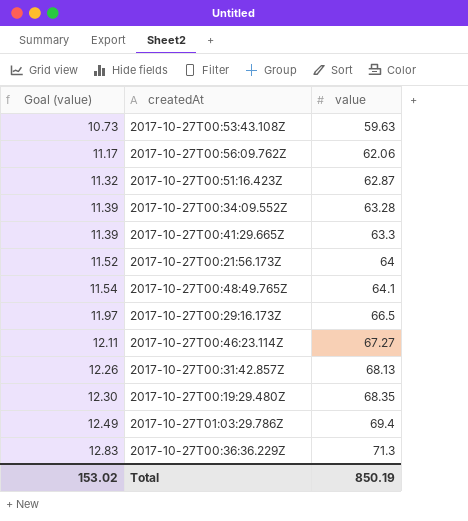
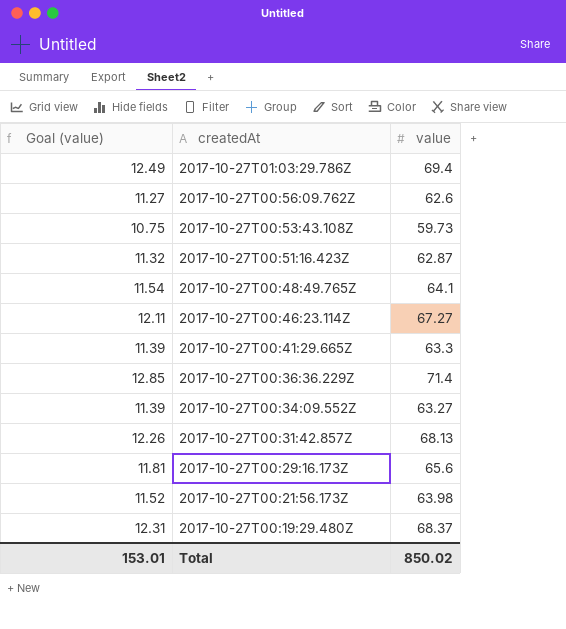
row order: Goal (value) ascending -> createdAt descending
2017-10-27T00:56:09.762Z | Goal (value): 11.17 -> 11.27
2017-10-27T00:56:09.762Z | value: 62.06 -> 62.6
2017-10-27T00:53:43.108Z | Goal (value): 10.73 -> 10.75
2017-10-27T00:53:43.108Z | value: 59.63 -> 59.73
2017-10-27T00:36:36.229Z | Goal (value): 12.83 -> 12.85
2017-10-27T00:36:36.229Z | value: 71.3 -> 71.4
2017-10-27T00:34:09.552Z | value: 63.28 -> 63.27
2017-10-27T00:29:16.173Z | Goal (value): 11.97 -> 11.81
2017-10-27T00:29:16.173Z | value: 66.5 -> 65.6
2017-10-27T00:21:56.173Z | value: 64 -> 63.98
2017-10-27T00:19:29.480Z | Goal (value): 12.30 -> 12.31
2017-10-27T00:19:29.480Z | value: 68.35 -> 68.37
Total | Goal (value): 153.02 -> 153.01
Total | value: 850.19 -> 850.02

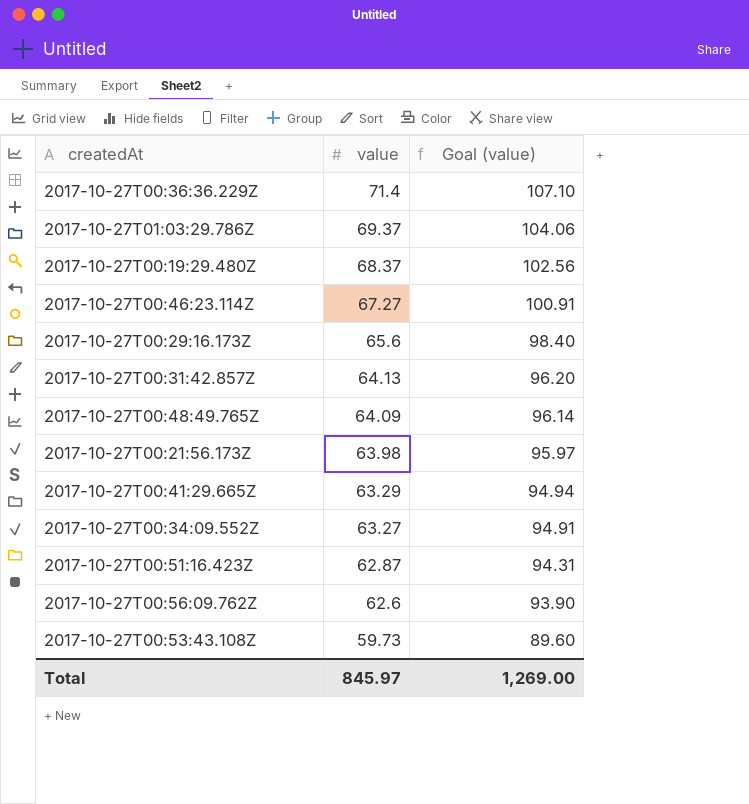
row order: createdAt descending -> value descending
column Goal (value) | formula: [value] * 0.18 -> [value] * 1.5
column Goal (value) | position: 1 -> 3
2017-10-27T01:03:29.786Z | value: 69.4 -> 69.37
2017-10-27T00:31:42.857Z | value: 68.13 -> 64.13
2017-10-27T00:48:49.765Z | value: 64.1 -> 64.09
2017-10-27T00:41:29.665Z | value: 63.3 -> 63.29
Total | value: 850.02 -> 845.97
Total | Goal (value): 153.01 -> 1,269.00

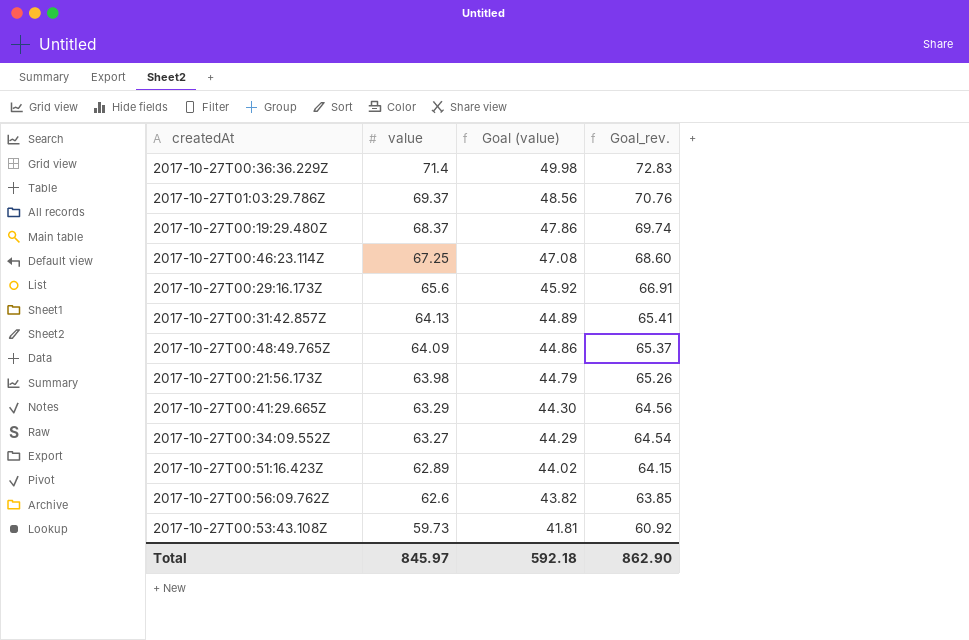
column Goal (value) | formula: [value] * 1.5 -> [value] * 0.7
column Goal_rev. | formula: none -> [value] * 1.02
2017-10-27T00:46:23.114Z | value: 67.27 -> 67.25
2017-10-27T00:51:16.423Z | value: 62.87 -> 62.89
Total | Goal (value): 1,269.00 -> 592.18

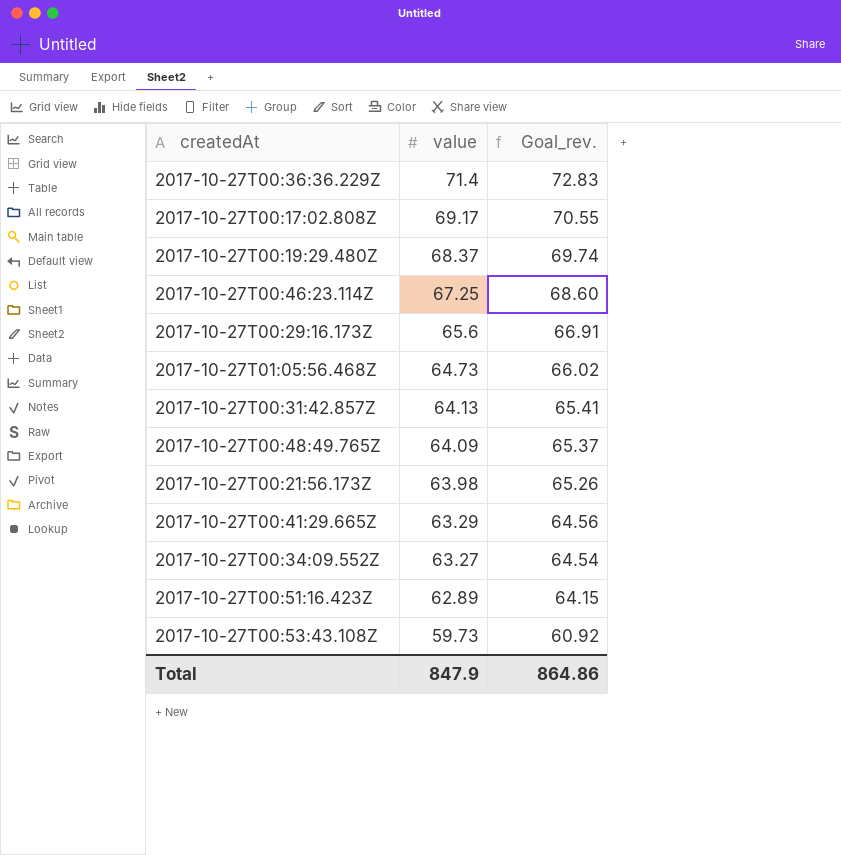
column Goal (value) | formula: [value] * 0.7 -> none
row 2017-10-27T01:03:29.786Z: 69.37 | 48.56 | 70.76 -> none
row 2017-10-27T00:56:09.762Z: 62.6 | 43.82 | 63.85 -> none
row 2017-10-27T00:17:02.808Z: none -> 69.17 | 70.55
row 2017-10-27T01:05:56.468Z: none -> 64.73 | 66.02
Total | value: 845.97 -> 847.9
Total | Goal_rev.: 862.90 -> 864.86

